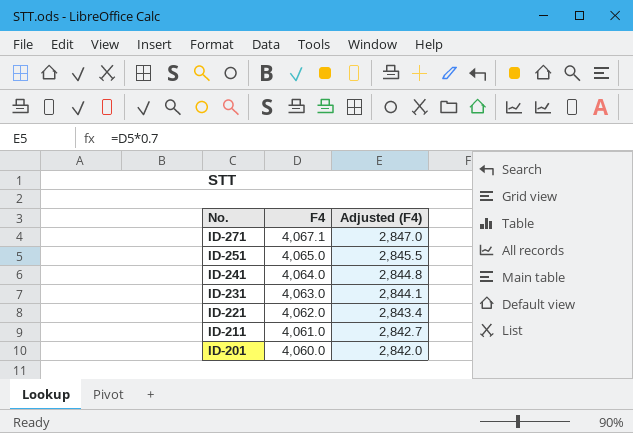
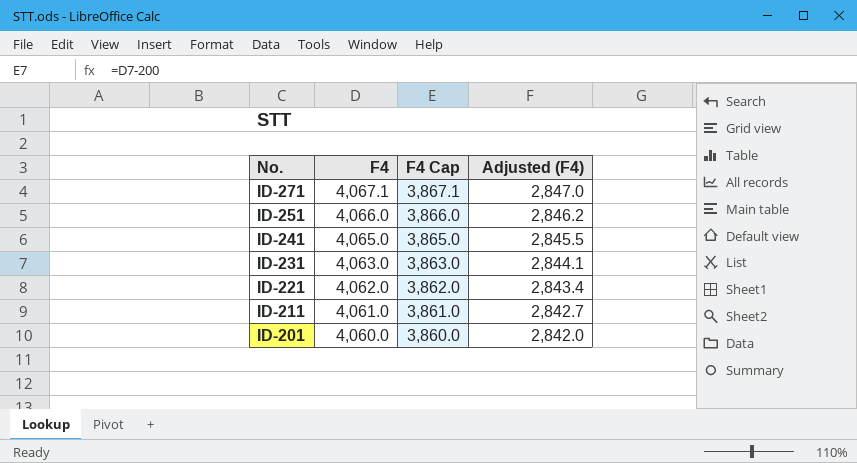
column F4 Cap | formula: none -> [F4] - 200
ID-251 | F4: 4,065.0 -> 4,066.0
ID-251 | Adjusted (F4): 2,845.5 -> 2,846.2
ID-241 | F4: 4,064.0 -> 4,065.0
ID-241 | Adjusted (F4): 2,844.8 -> 2,845.5

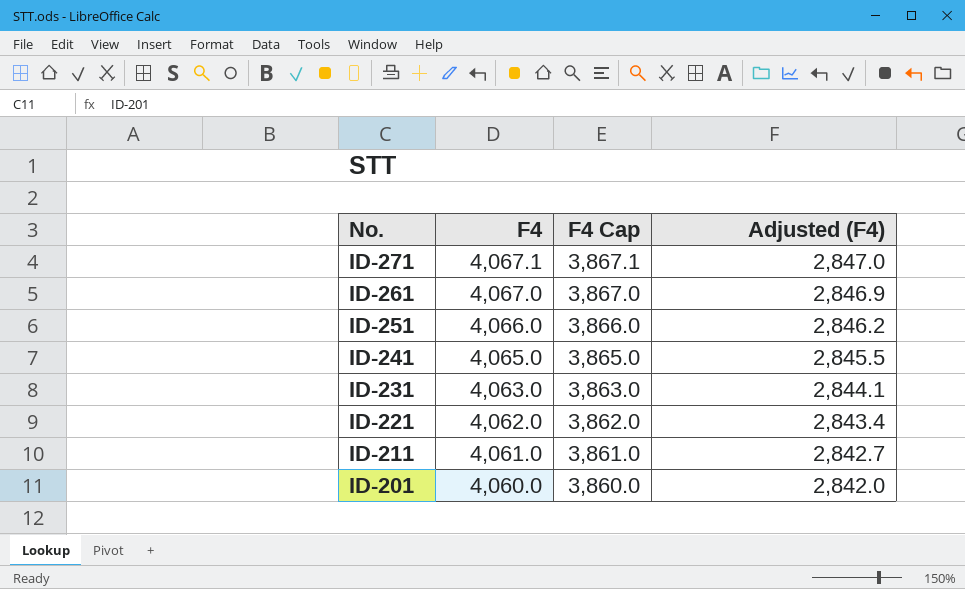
row ID-261: none -> 4,067.0 | 3,867.0 | 2,846.9

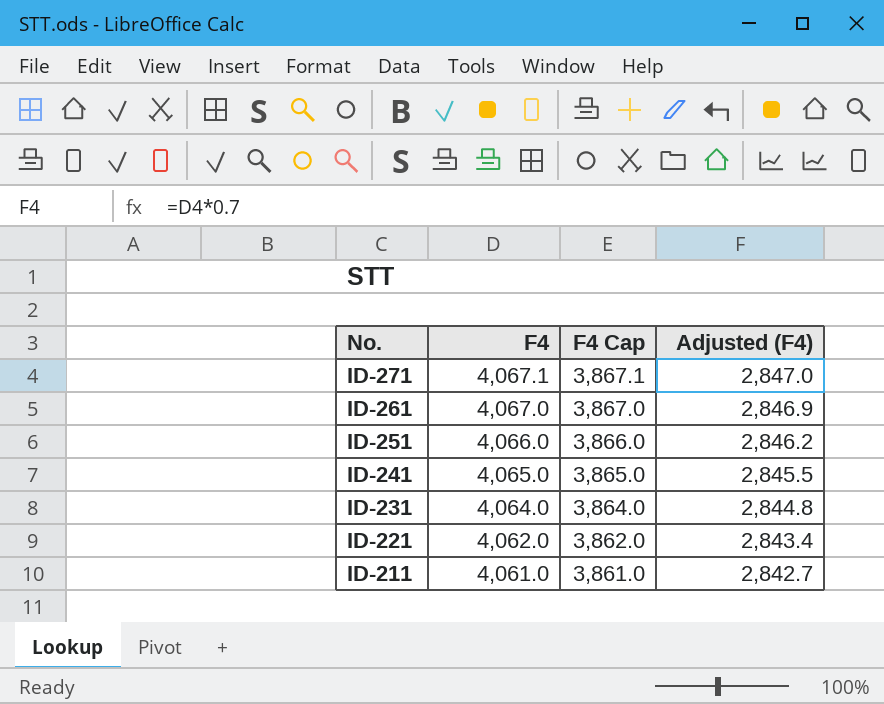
row ID-201: 4,060.0 | 3,860.0 | 2,842.0 -> none
ID-231 | F4: 4,063.0 -> 4,064.0
ID-231 | F4 Cap: 3,863.0 -> 3,864.0
ID-231 | Adjusted (F4): 2,844.1 -> 2,844.8

